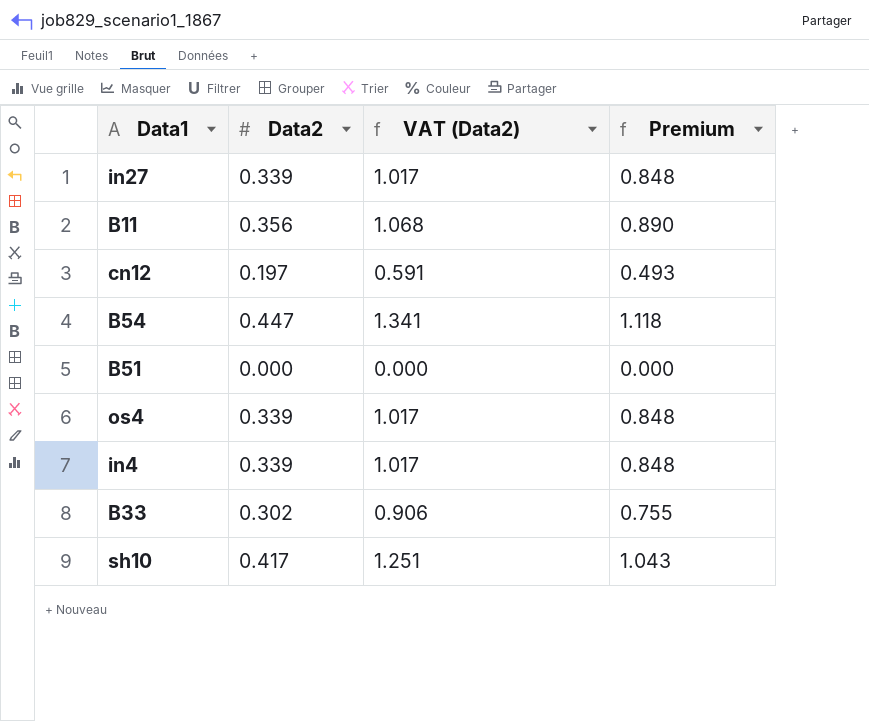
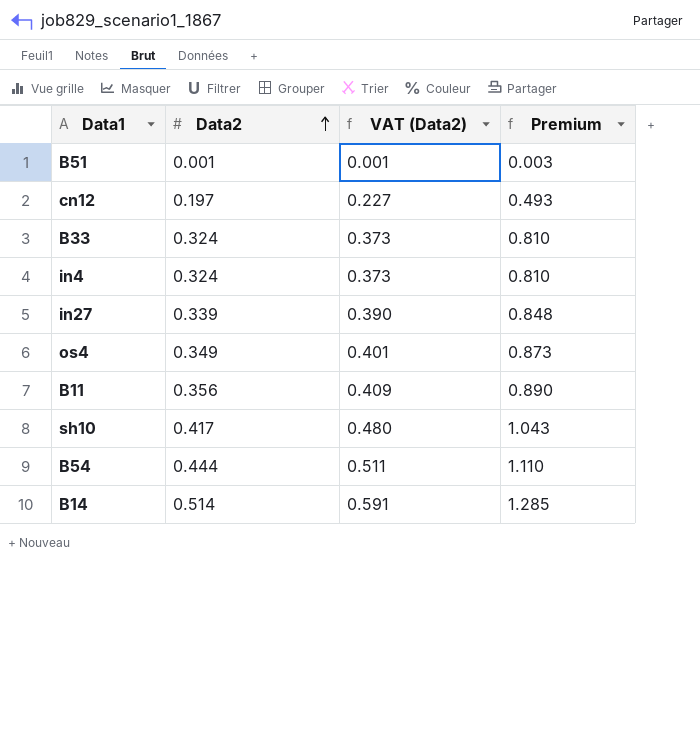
row order: none -> Data2 ascending
column VAT (Data2) | formula: [Data2] * 3 -> [Data2] * 1.15
B51 | Data2: 0.000 -> 0.001
B51 | Premium: 0.000 -> 0.003
B33 | Data2: 0.302 -> 0.324
B33 | Premium: 0.755 -> 0.810
in4 | Data2: 0.339 -> 0.324
in4 | Premium: 0.848 -> 0.810
os4 | Data2: 0.339 -> 0.349
os4 | Premium: 0.848 -> 0.873
B54 | Data2: 0.447 -> 0.444
B54 | Premium: 1.118 -> 1.110
row B14: none -> 0.514 | 0.591 | 1.285

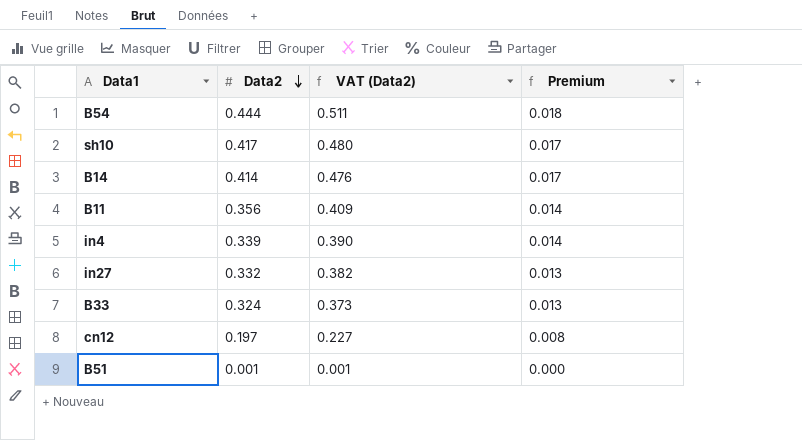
row order: Data2 ascending -> Data2 descending
column Premium | formula: [Data2] * 2.5 -> [Data2] * 0.04
row os4: 0.349 | 0.401 | 0.873 -> none
B14 | Data2: 0.514 -> 0.414
B14 | VAT (Data2): 0.591 -> 0.476
in4 | Data2: 0.324 -> 0.339
in4 | VAT (Data2): 0.373 -> 0.390
in27 | Data2: 0.339 -> 0.332
in27 | VAT (Data2): 0.390 -> 0.382

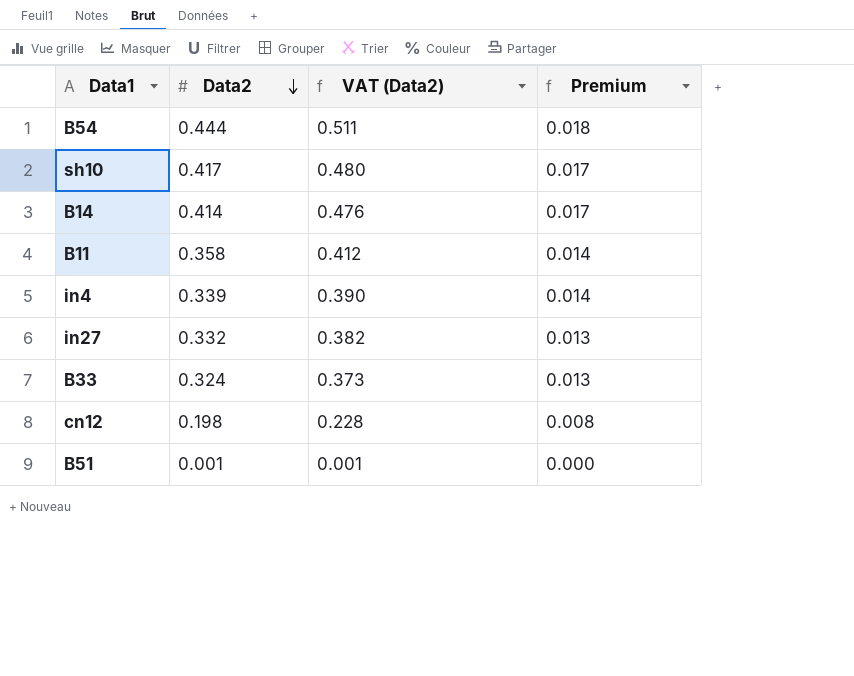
B11 | Data2: 0.356 -> 0.358
B11 | VAT (Data2): 0.409 -> 0.412
cn12 | Data2: 0.197 -> 0.198
cn12 | VAT (Data2): 0.227 -> 0.228

